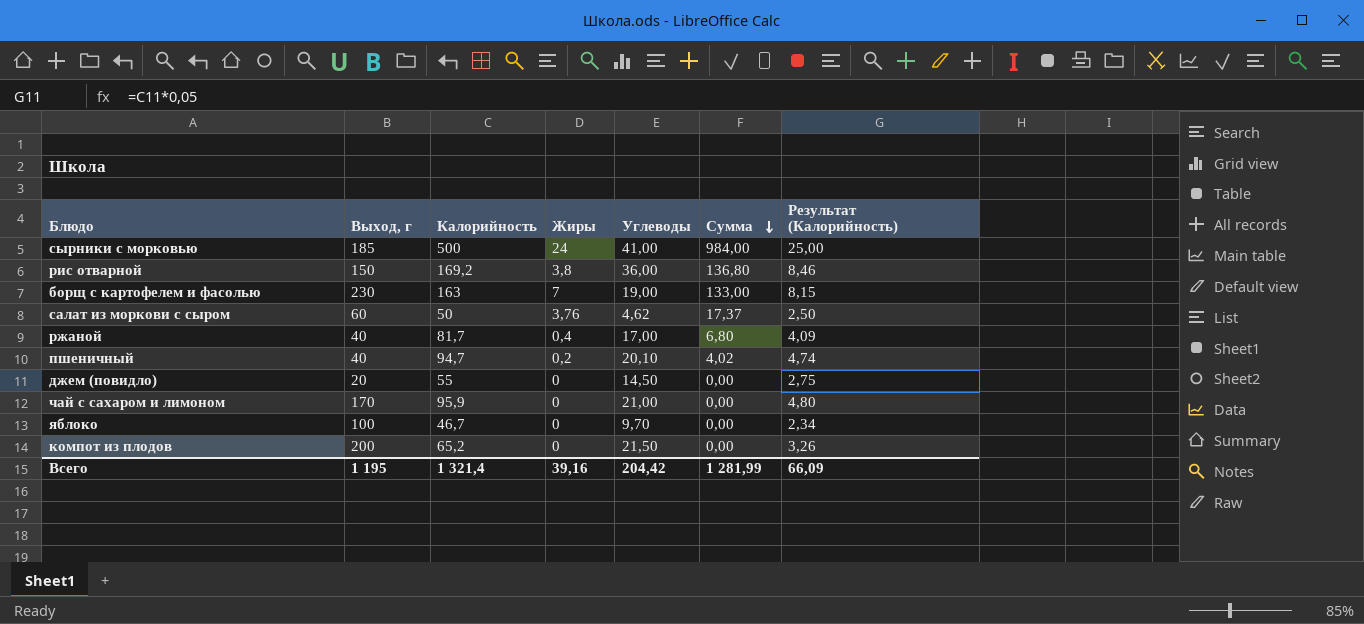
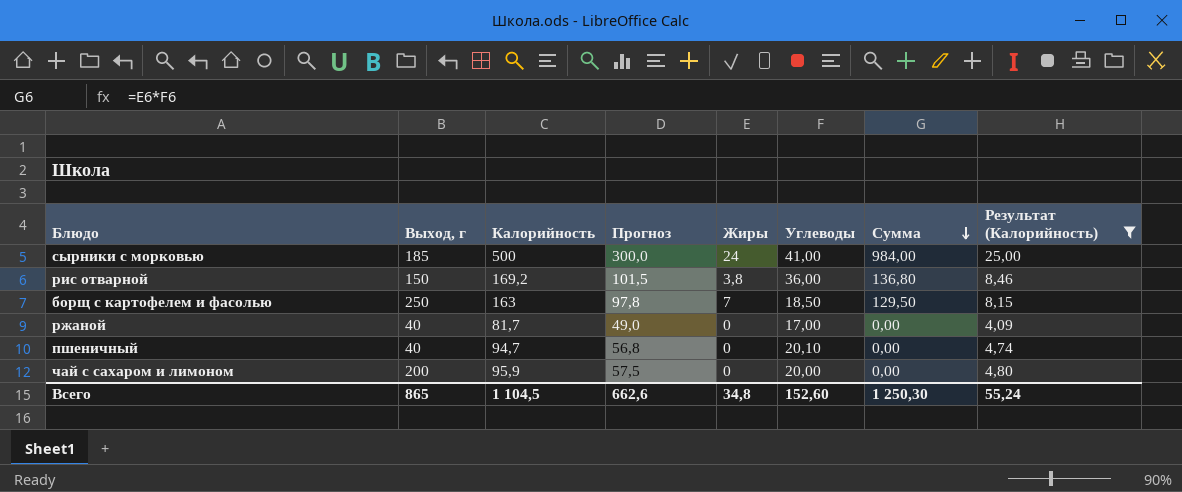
filter: none -> Результат (Калорийность) >= 4,09
column Прогноз | formula: none -> [Калорийность] * 0,6
борщ с картофелем и фасолью | Выход, г: 230 -> 250
борщ с картофелем и фасолью | Углеводы: 19,00 -> 18,50
борщ с картофелем и фасолью | Сумма: 133,00 -> 129,50
ржаной | Жиры: 0,4 -> 0
ржаной | Сумма: 6,80 -> 0,00
пшеничный | Жиры: 0,2 -> 0
пшеничный | Сумма: 4,02 -> 0,00
чай с сахаром и лимоном | Выход, г: 170 -> 200
чай с сахаром и лимоном | Углеводы: 21,00 -> 20,00
Всего | Выход, г: 1 195 -> 865
Всего | Калорийность: 1 321,4 -> 1 104,5
Всего | Жиры: 39,16 -> 34,8
Всего | Углеводы: 204,42 -> 152,60
Всего | Сумма: 1 281,99 -> 1 250,30
Всего | Результат (Калорийность): 66,09 -> 55,24

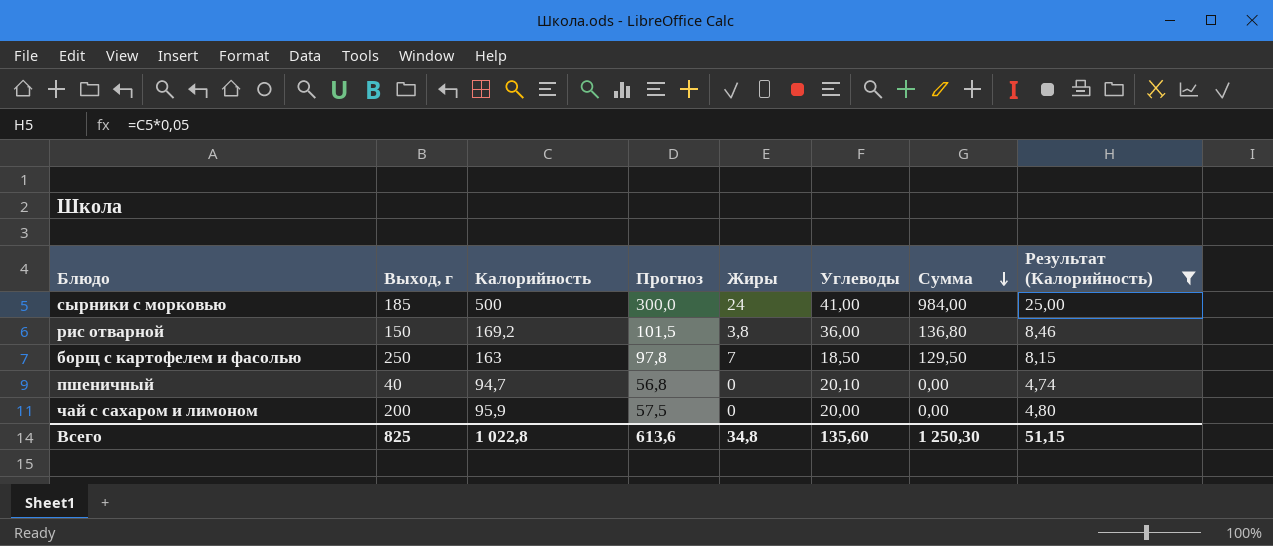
row ржаной: 40 | 81,7 | 49,0 | 0 | 17,00 | 0,00 | 4,09 -> none
Всего | Выход, г: 865 -> 825
Всего | Калорийность: 1 104,5 -> 1 022,8
Всего | Прогноз: 662,6 -> 613,6
Всего | Углеводы: 152,60 -> 135,60
Всего | Результат (Калорийность): 55,24 -> 51,15

